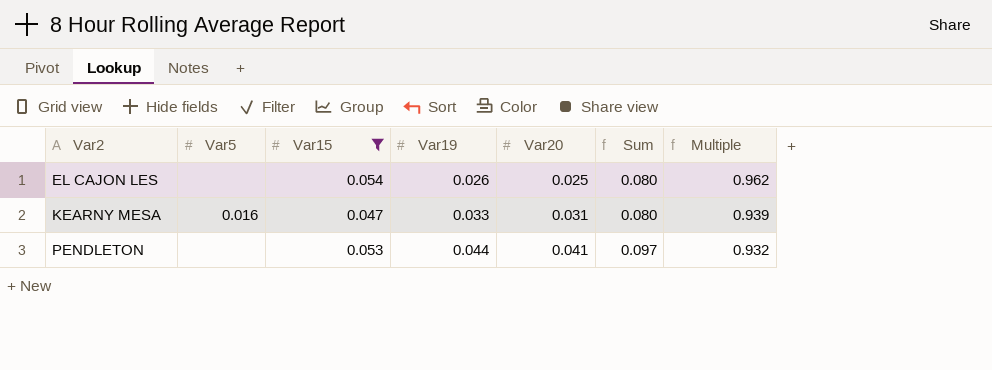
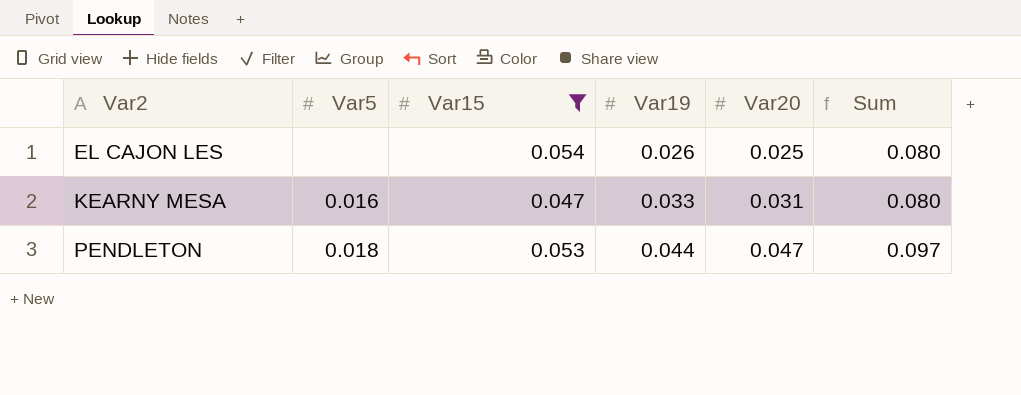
column Multiple | formula: [Var20] / [Var19] -> none
PENDLETON | Var5: none -> 0.018
PENDLETON | Var20: 0.041 -> 0.047

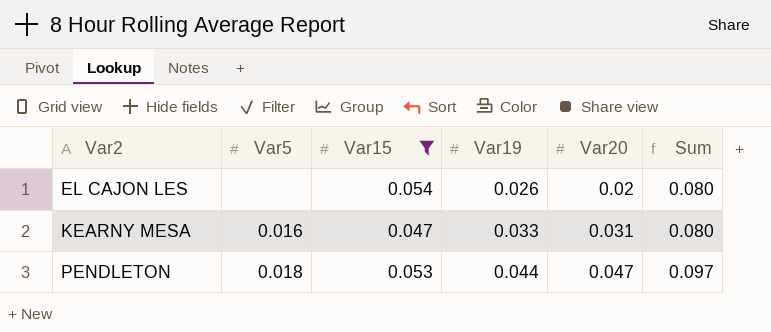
EL CAJON LES | Var20: 0.025 -> 0.02

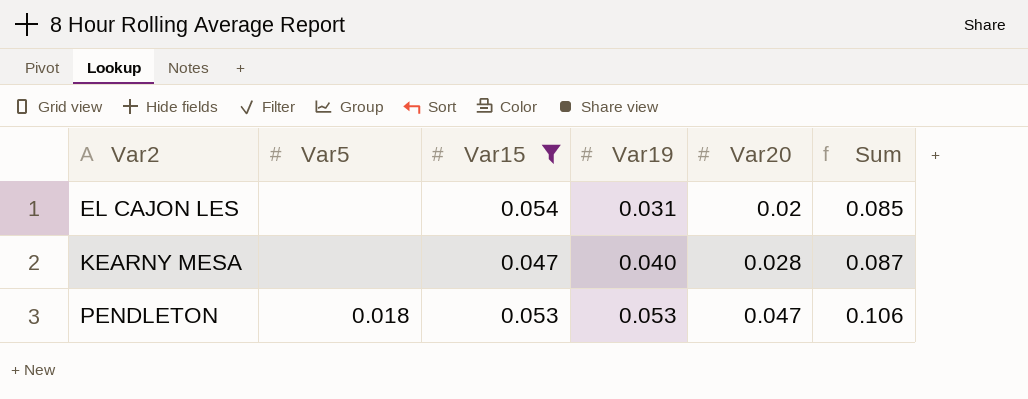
EL CAJON LES | Var19: 0.026 -> 0.031
EL CAJON LES | Sum: 0.080 -> 0.085
KEARNY MESA | Var5: 0.016 -> none
KEARNY MESA | Var19: 0.033 -> 0.040
KEARNY MESA | Var20: 0.031 -> 0.028
KEARNY MESA | Sum: 0.080 -> 0.087
PENDLETON | Var19: 0.044 -> 0.053
PENDLETON | Sum: 0.097 -> 0.106

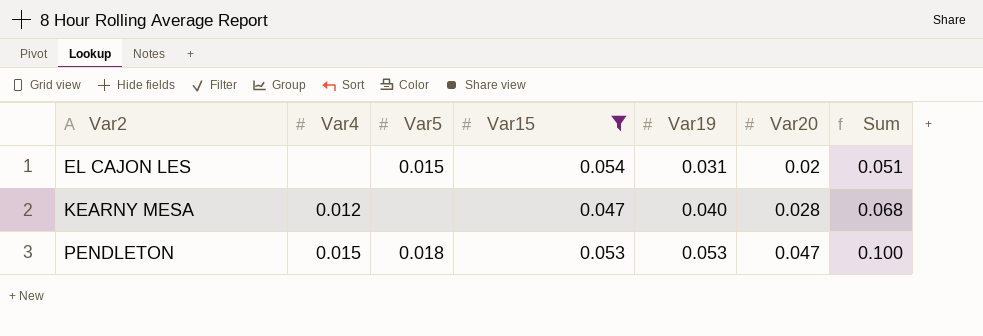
column Var4 | position: none -> 2
column Sum | formula: [Var15] + [Var19] -> [Var19] + [Var20]
EL CAJON LES | Var5: none -> 0.015

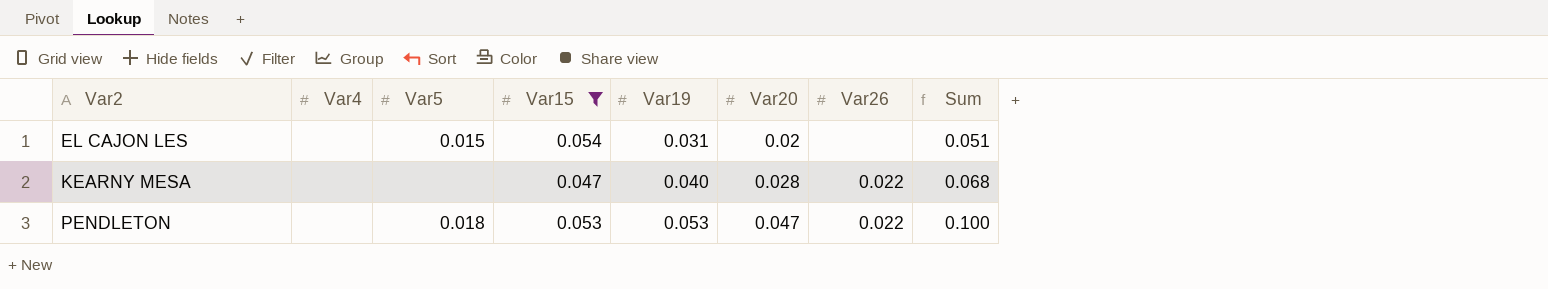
column Var26 | position: none -> 7
KEARNY MESA | Var4: 0.012 -> none
PENDLETON | Var4: 0.015 -> none

